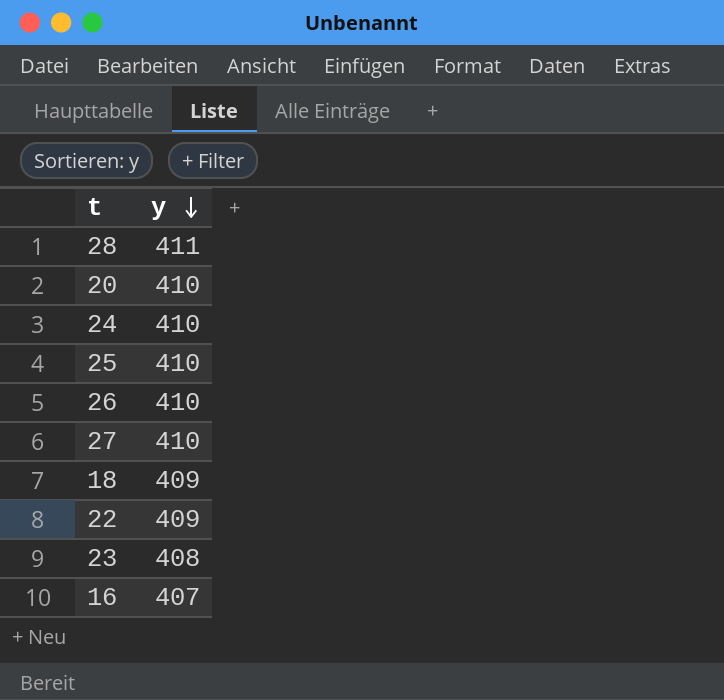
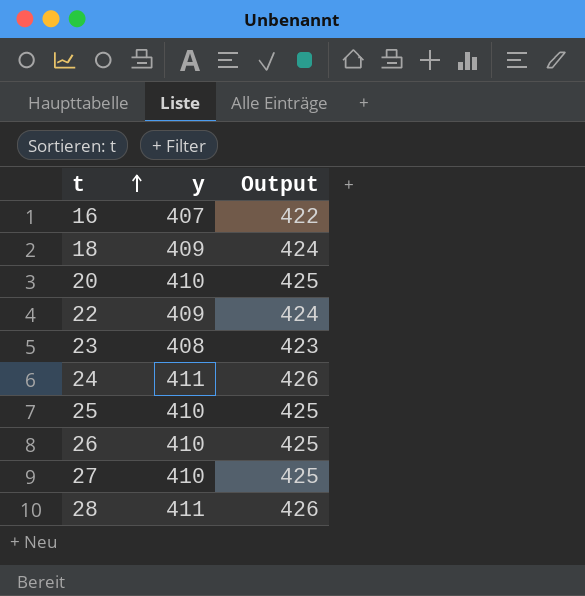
row order: y descending -> t ascending
column Output | formula: none -> [y] + 15
24 | y: 410 -> 411

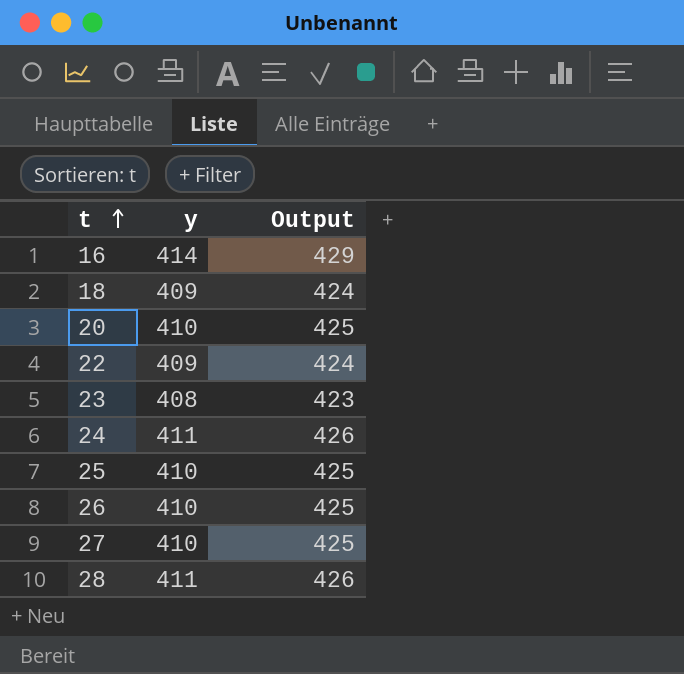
16 | y: 407 -> 414
16 | Output: 422 -> 429

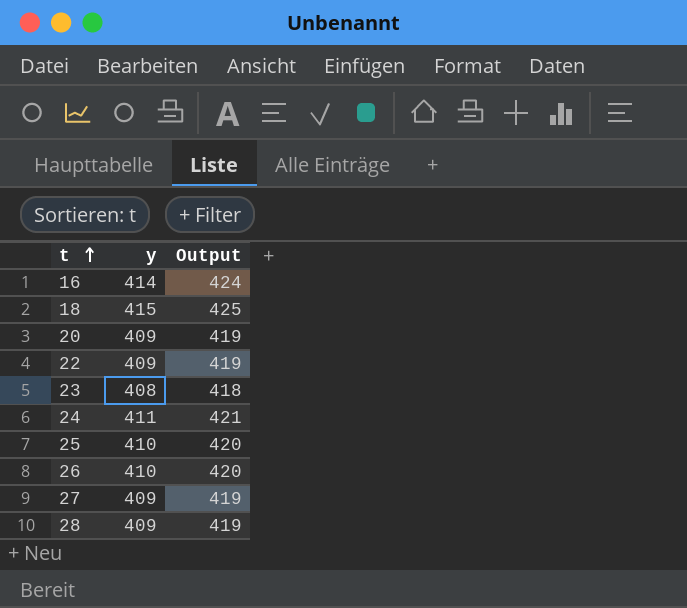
column Output | formula: [y] + 15 -> [y] + 10
18 | y: 409 -> 415
20 | y: 410 -> 409
27 | y: 410 -> 409
28 | y: 411 -> 409

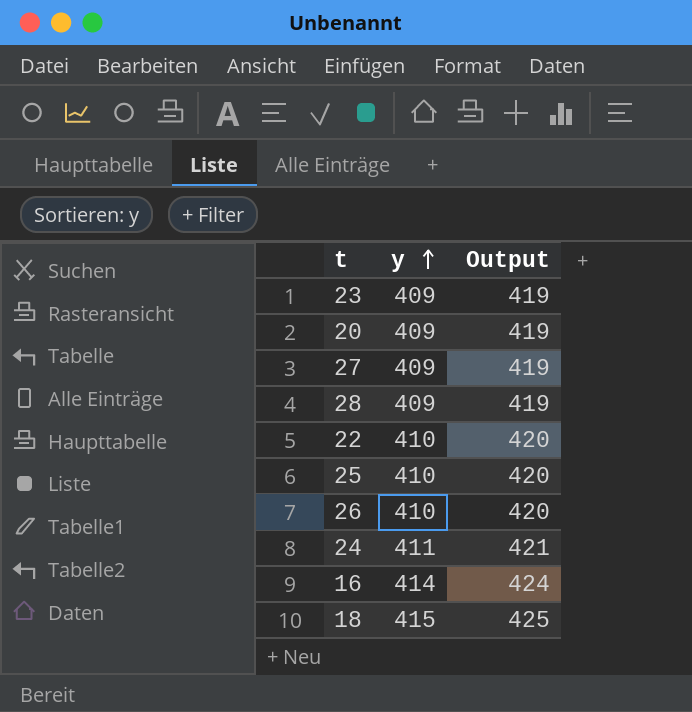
row order: t ascending -> y ascending
23 | y: 408 -> 409
23 | Output: 418 -> 419
22 | y: 409 -> 410
22 | Output: 419 -> 420

